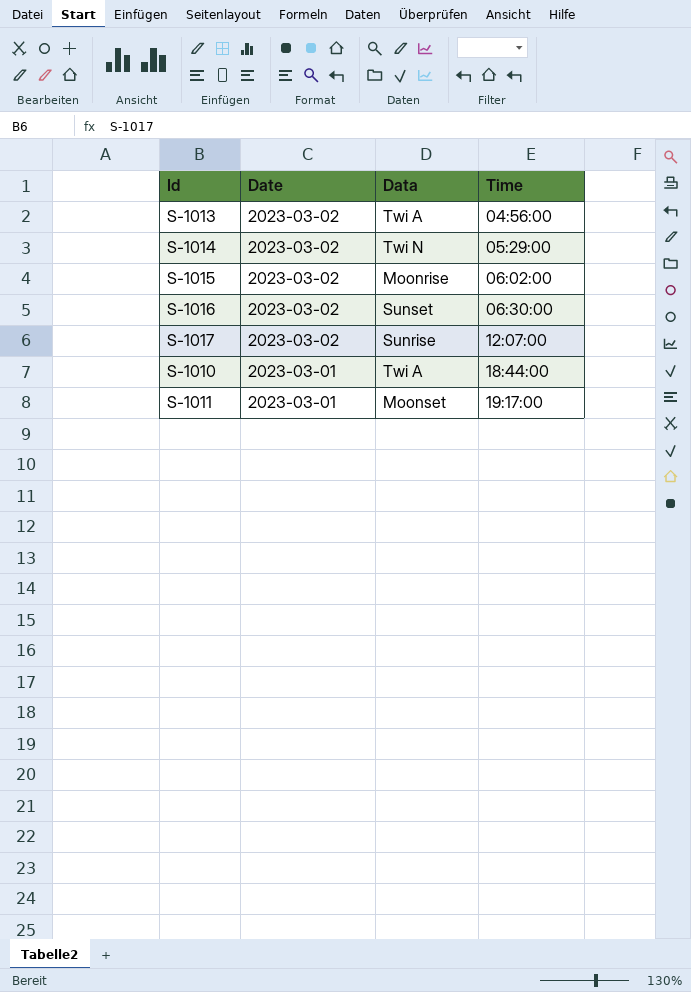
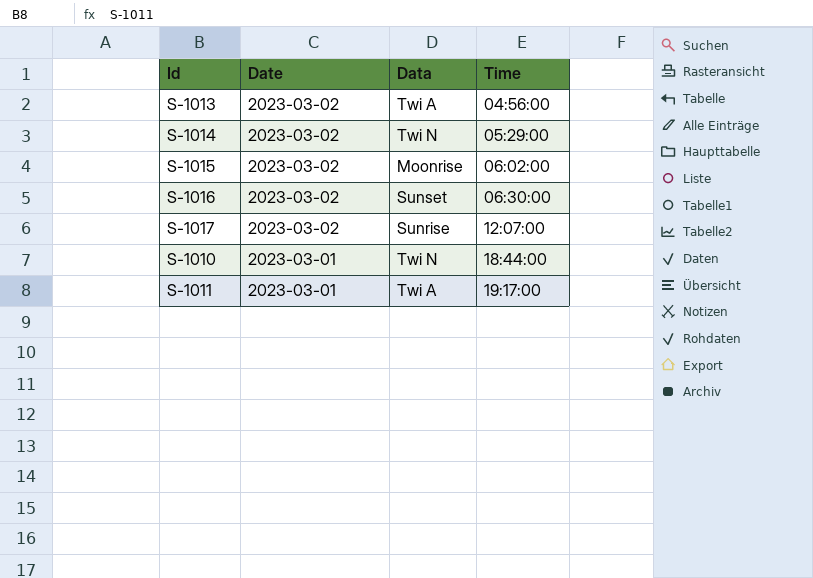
S-1010 | Data: Twi A -> Twi N
S-1011 | Data: Moonset -> Twi A

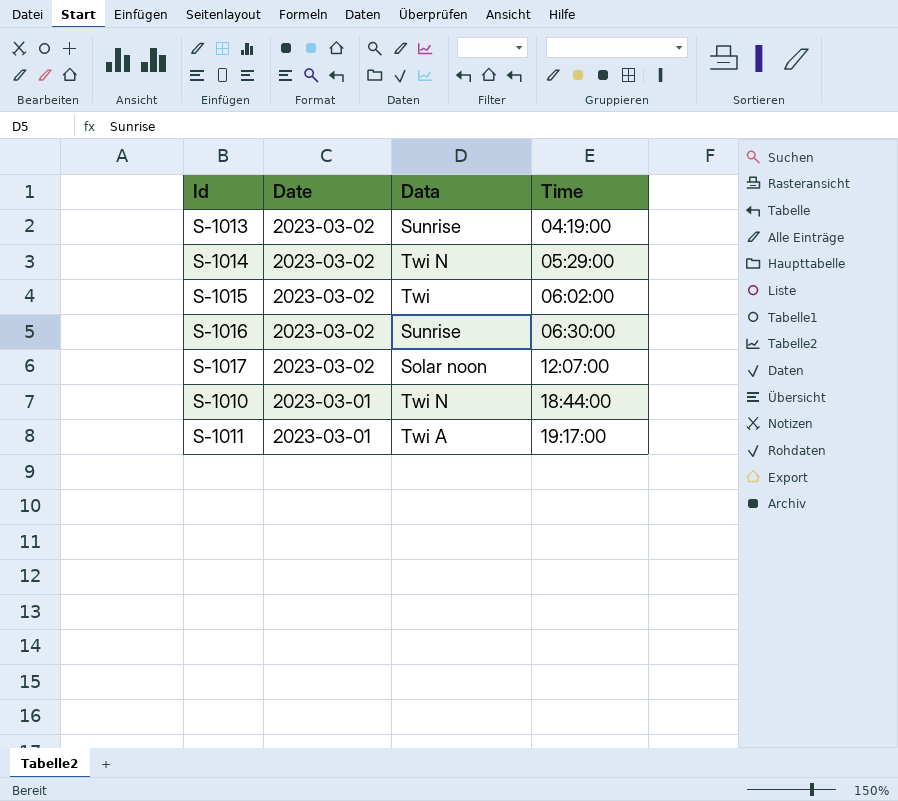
S-1013 | Data: Twi A -> Sunrise
S-1013 | Time: 04:56:00 -> 04:19:00
S-1015 | Data: Moonrise -> Twi
S-1016 | Data: Sunset -> Sunrise
S-1017 | Data: Sunrise -> Solar noon

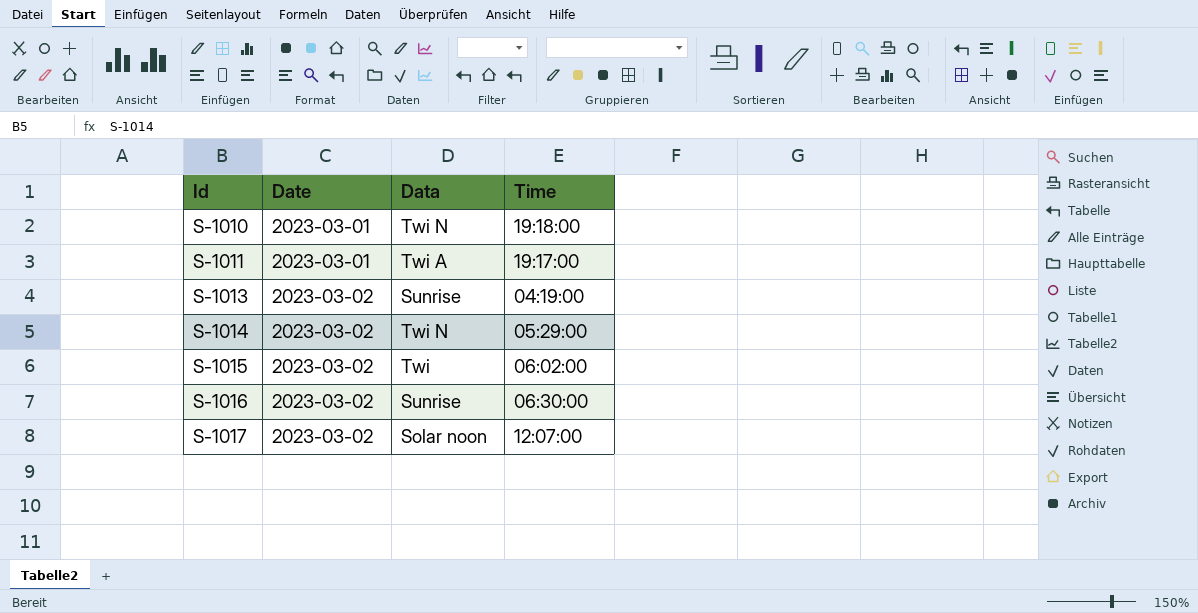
row order: Date descending -> Id ascending
S-1010 | Time: 18:44:00 -> 19:18:00

